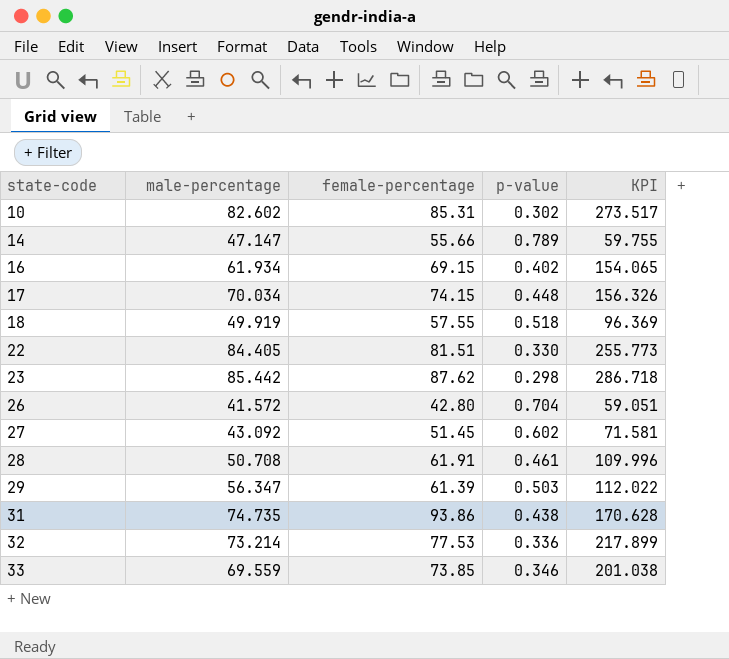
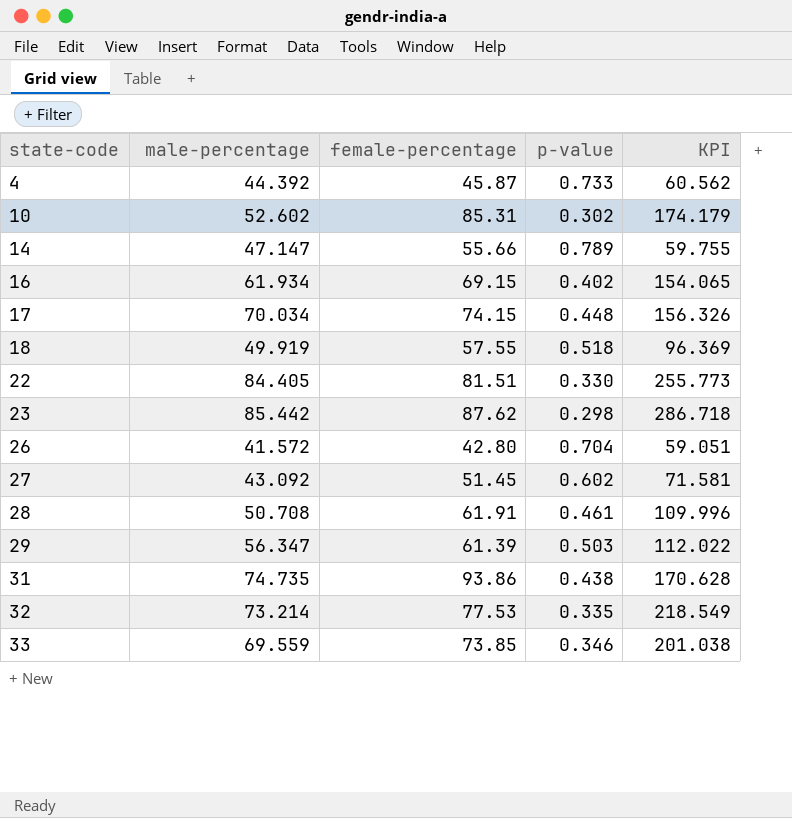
row 4: none -> 44.392 | 45.87 | 0.733 | 60.562
10 | male-percentage: 82.602 -> 52.602
10 | KPI: 273.517 -> 174.179
32 | p-value: 0.336 -> 0.335
32 | KPI: 217.899 -> 218.549

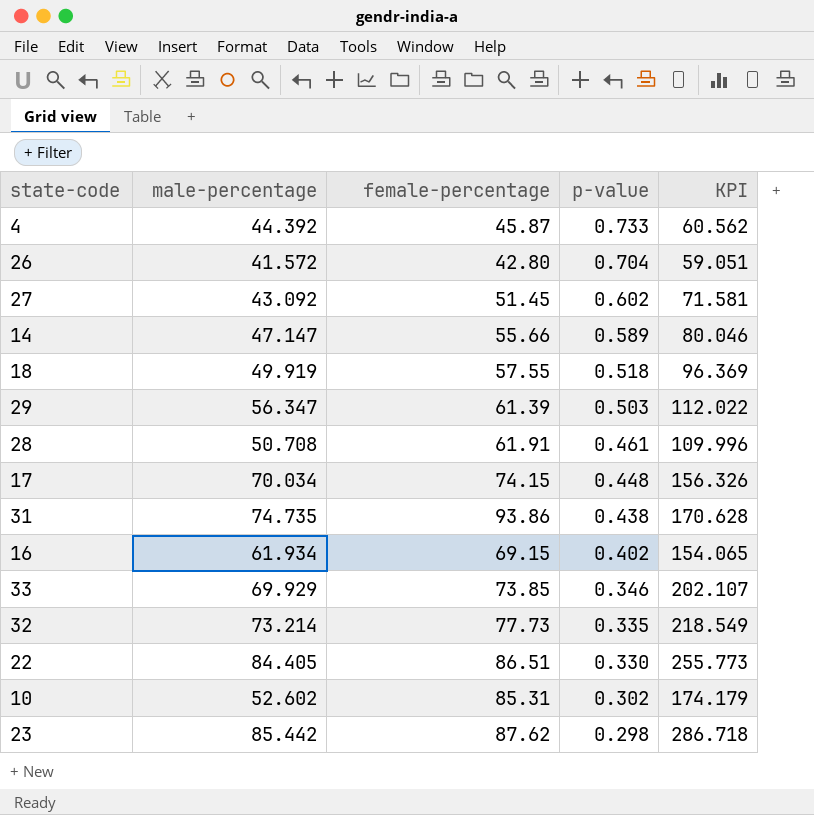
row order: state-code ascending -> p-value descending
14 | p-value: 0.789 -> 0.589
14 | KPI: 59.755 -> 80.046
33 | male-percentage: 69.559 -> 69.929
33 | KPI: 201.038 -> 202.107
32 | female-percentage: 77.53 -> 77.73
22 | female-percentage: 81.51 -> 86.51

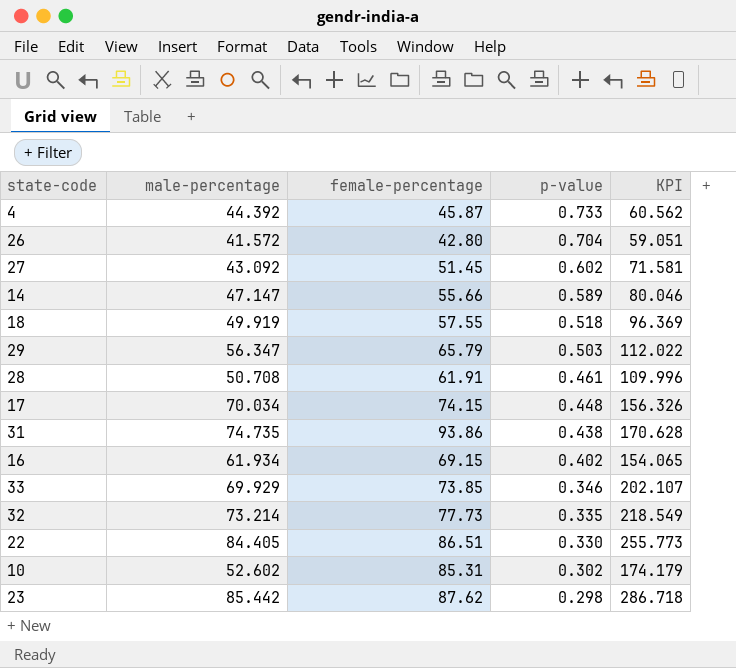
29 | female-percentage: 61.39 -> 65.79

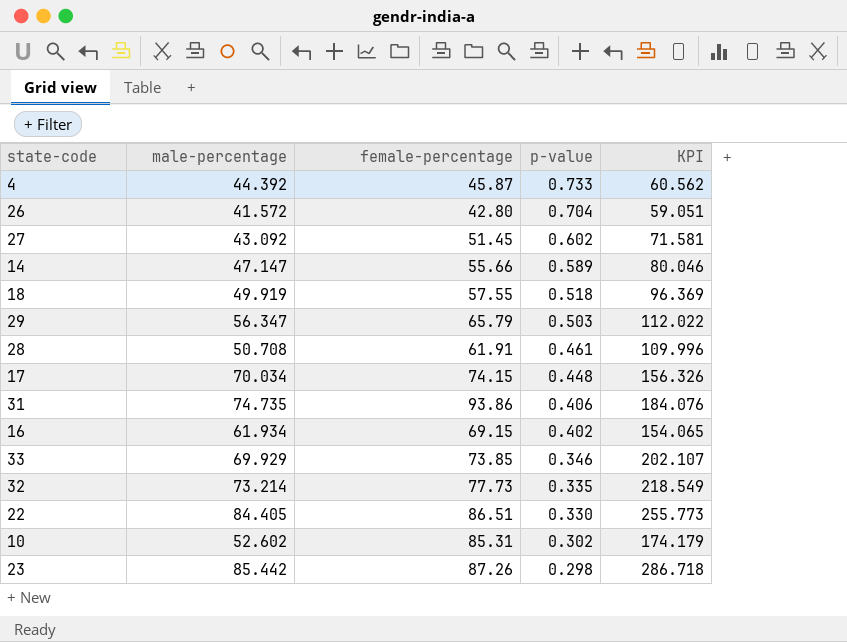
31 | p-value: 0.438 -> 0.406
31 | KPI: 170.628 -> 184.076
23 | female-percentage: 87.62 -> 87.26

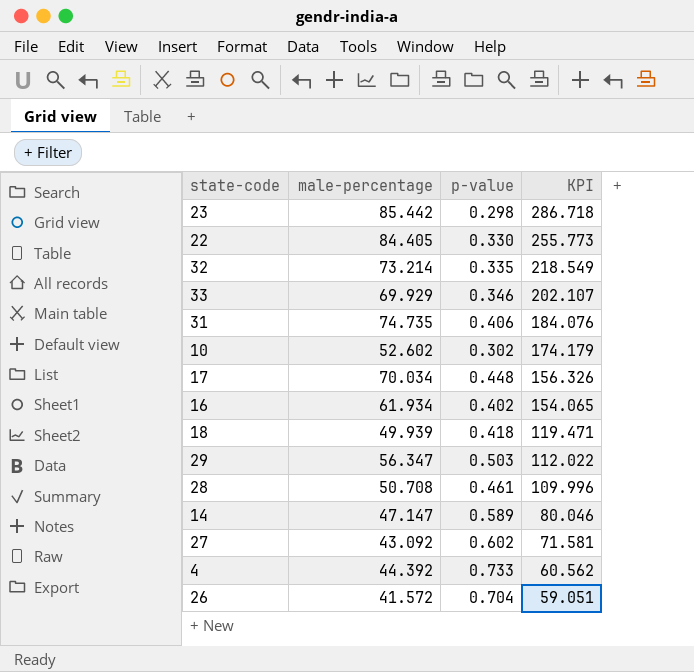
row order: p-value descending -> KPI descending
column female-percentage | position: 3 -> none
18 | male-percentage: 49.919 -> 49.939
18 | p-value: 0.518 -> 0.418
18 | KPI: 96.369 -> 119.471

